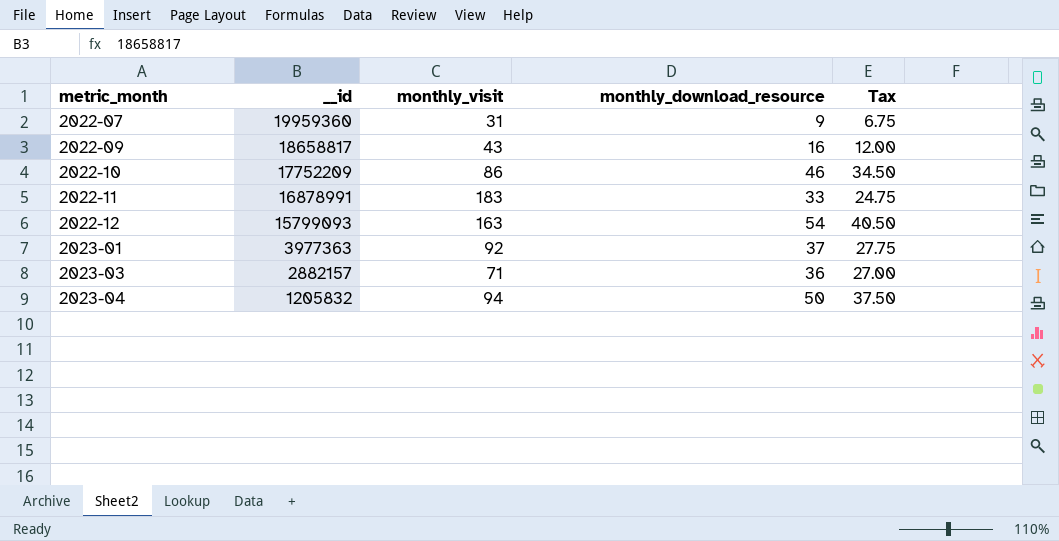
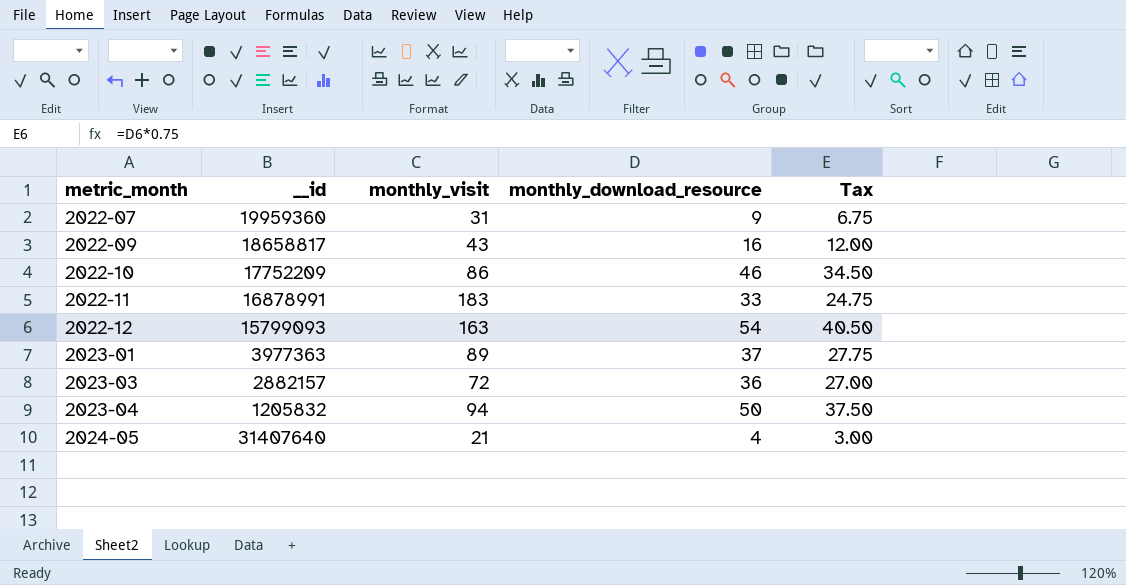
2023-01 | monthly_visit: 92 -> 89
2023-03 | monthly_visit: 71 -> 72
row 2024-05: none -> 31407640 | 21 | 4 | 3.00

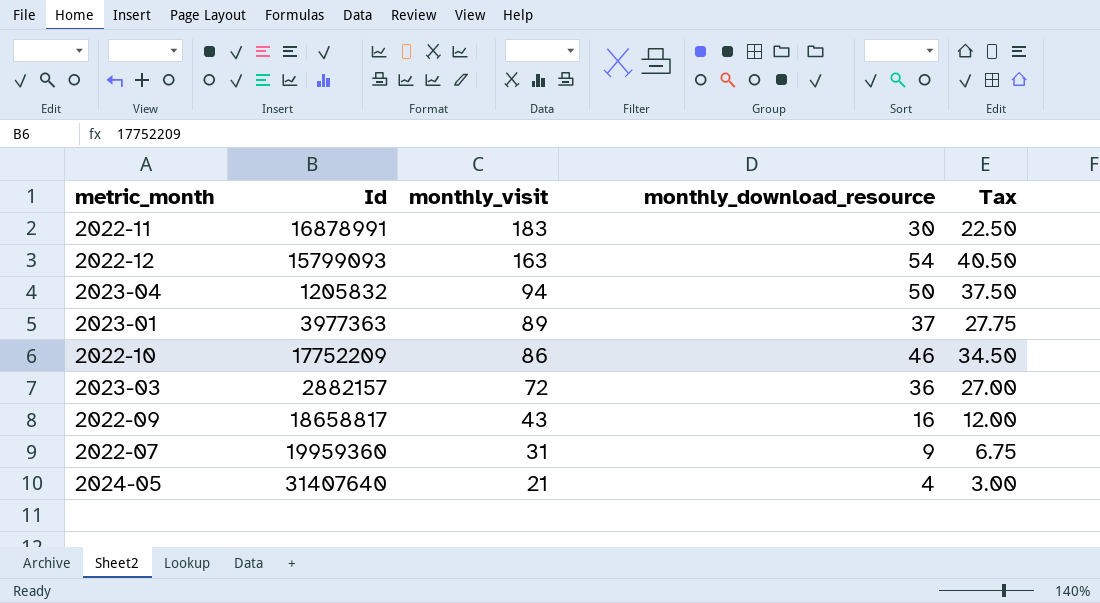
row order: metric_month ascending -> monthly_visit descending
column name: __id -> Id
2022-11 | monthly_download_resource: 33 -> 30
2022-11 | Tax: 24.75 -> 22.50

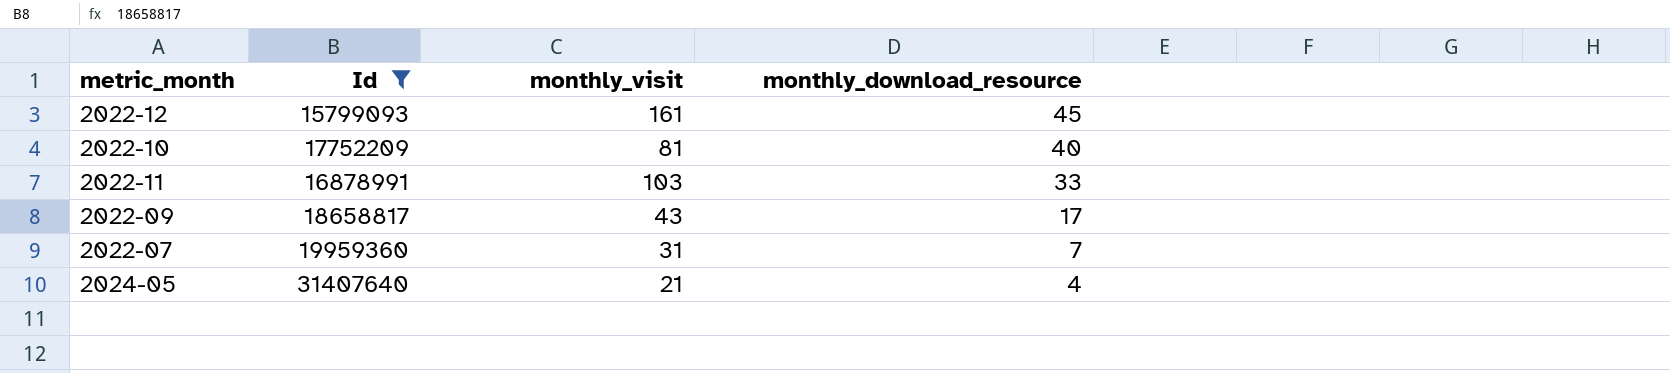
filter: none -> Id >= 15799093
row order: monthly_visit descending -> monthly_download_resource descending
column Tax | formula: [monthly_download_resource] * 0.75 -> none
2022-12 | monthly_visit: 163 -> 161
2022-12 | monthly_download_resource: 54 -> 45
2022-10 | monthly_visit: 86 -> 81
2022-10 | monthly_download_resource: 46 -> 40
2022-11 | monthly_visit: 183 -> 103
2022-11 | monthly_download_resource: 30 -> 33
2022-09 | monthly_download_resource: 16 -> 17
2022-07 | monthly_download_resource: 9 -> 7

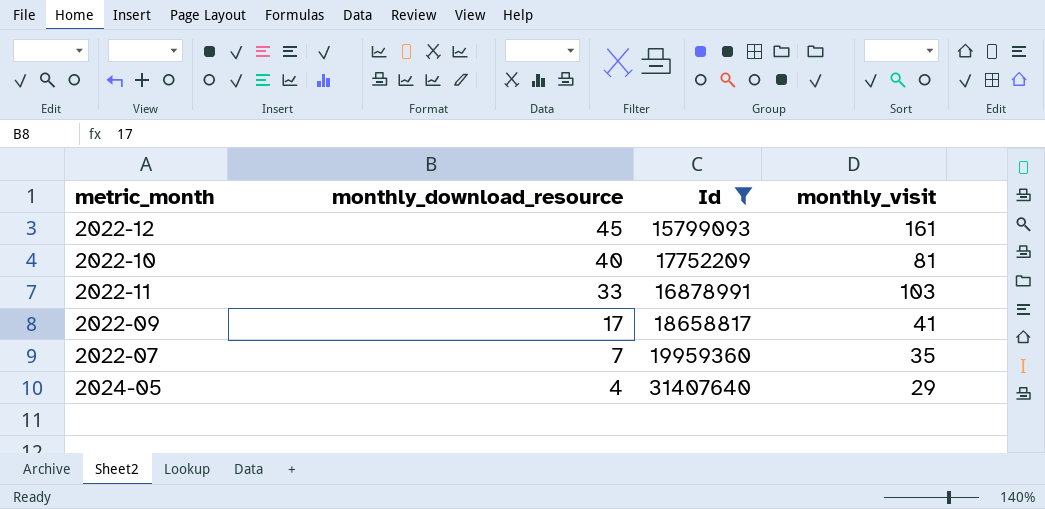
column monthly_download_resource | position: 4 -> 2
2022-09 | monthly_visit: 43 -> 41
2022-07 | monthly_visit: 31 -> 35
2024-05 | monthly_visit: 21 -> 29

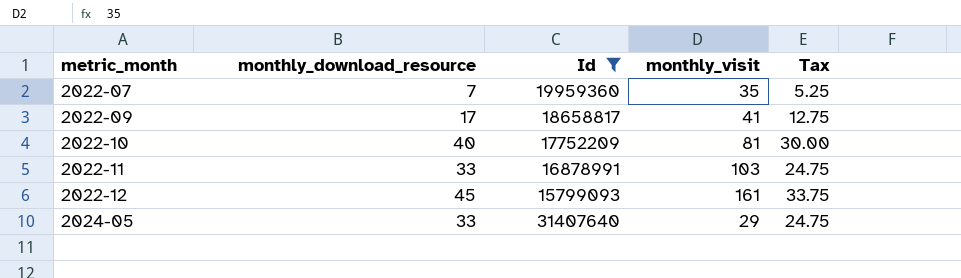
row order: monthly_download_resource descending -> metric_month ascending
column Tax | formula: none -> [monthly_download_resource] * 0.75
2024-05 | monthly_download_resource: 4 -> 33

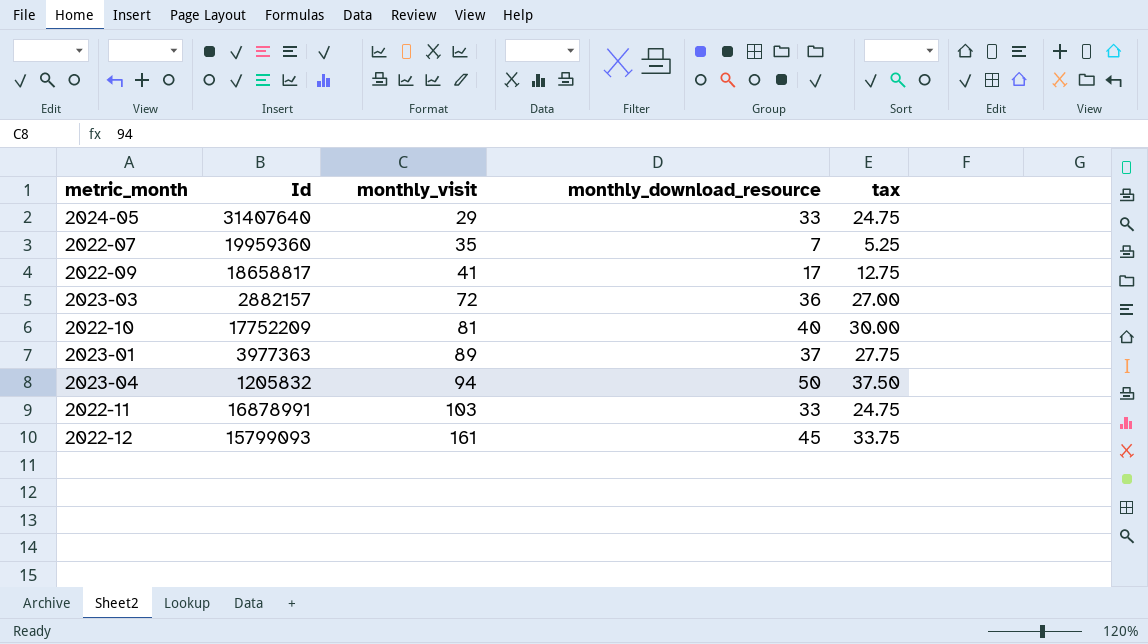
filter: Id >= 15799093 -> none
row order: metric_month ascending -> monthly_visit ascending
column monthly_download_resource | position: 2 -> 4
column name: Tax -> tax

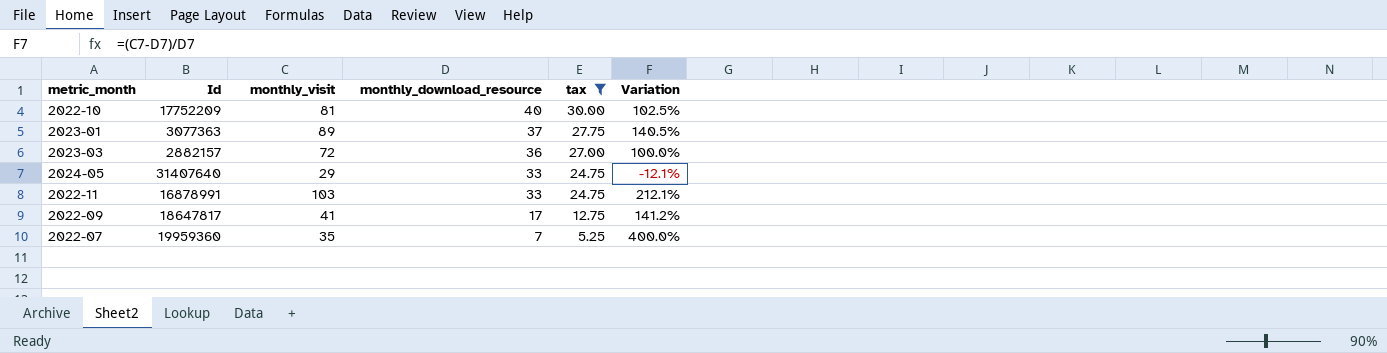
filter: none -> tax <= 30.00
row order: monthly_visit ascending -> monthly_download_resource descending
column Variation | formula: none -> ([monthly_visit] - [monthly_download_resource]) / [monthly_download_resource]
2023-01 | Id: 3977363 -> 3077363
2022-09 | Id: 18658817 -> 18647817

